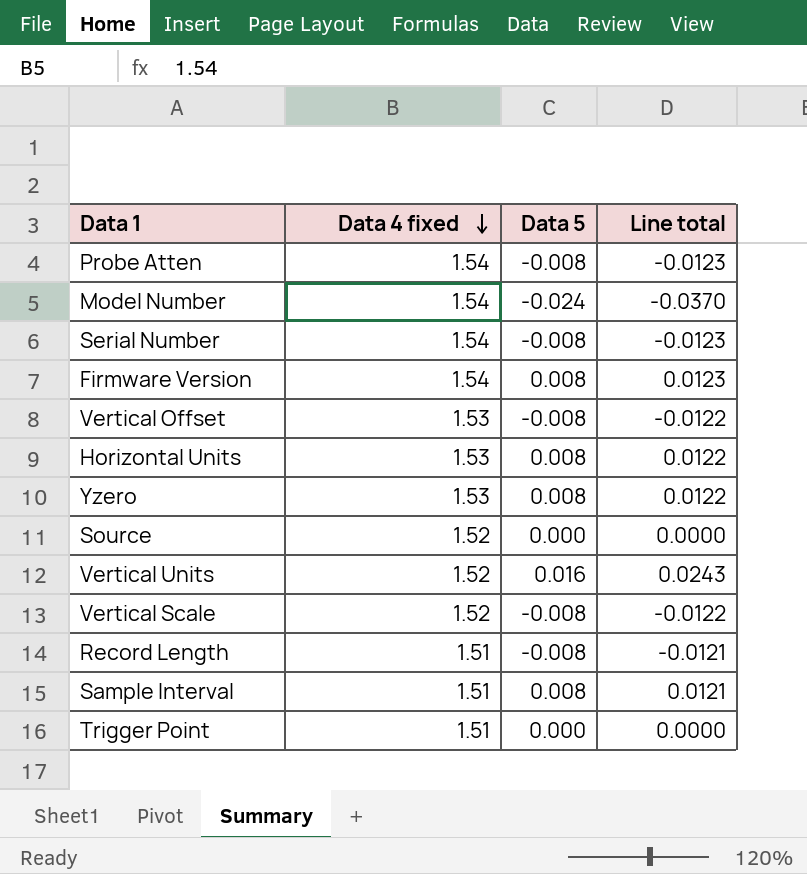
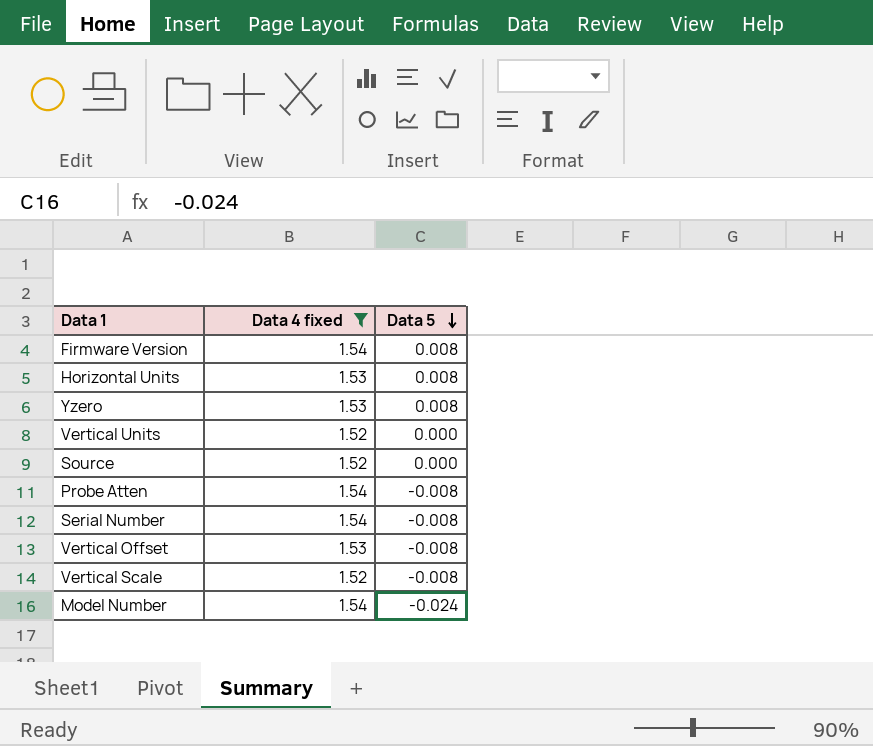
filter: none -> Data 4 fixed != 1.51
row order: Data 4 fixed descending -> Data 5 descending
column Line total | formula: [Data 4 fixed] * [Data 5] -> none
Vertical Units | Data 5: 0.016 -> 0.000

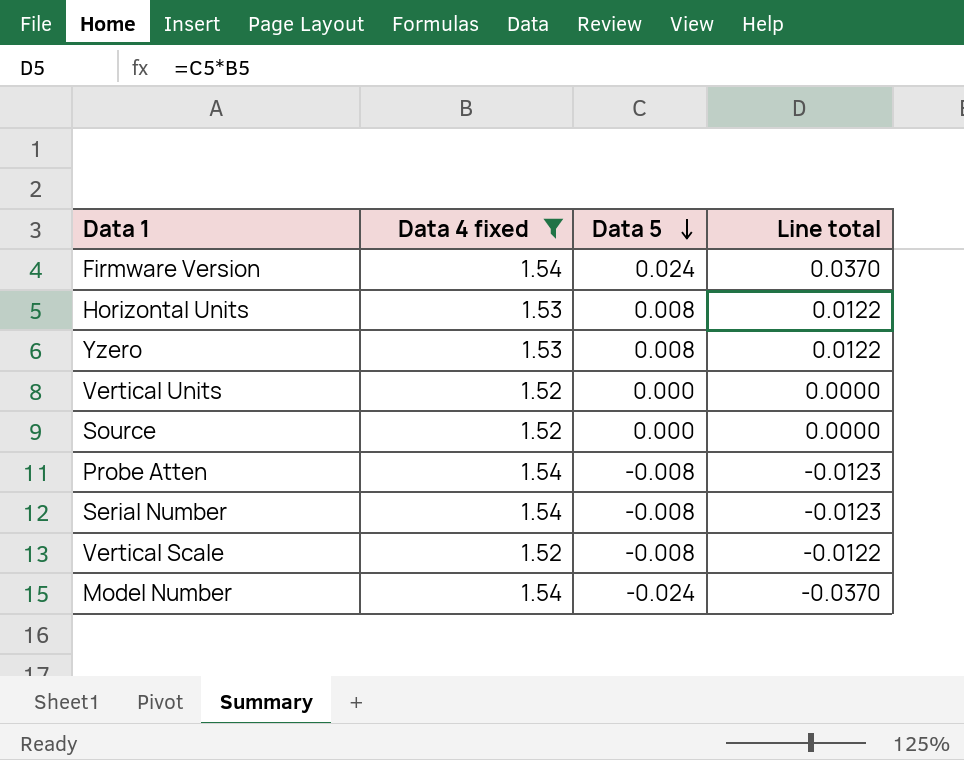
column Line total | formula: none -> [Data 4 fixed] * [Data 5]
row Vertical Offset: 1.53 | -0.008 -> none
Firmware Version | Data 5: 0.008 -> 0.024

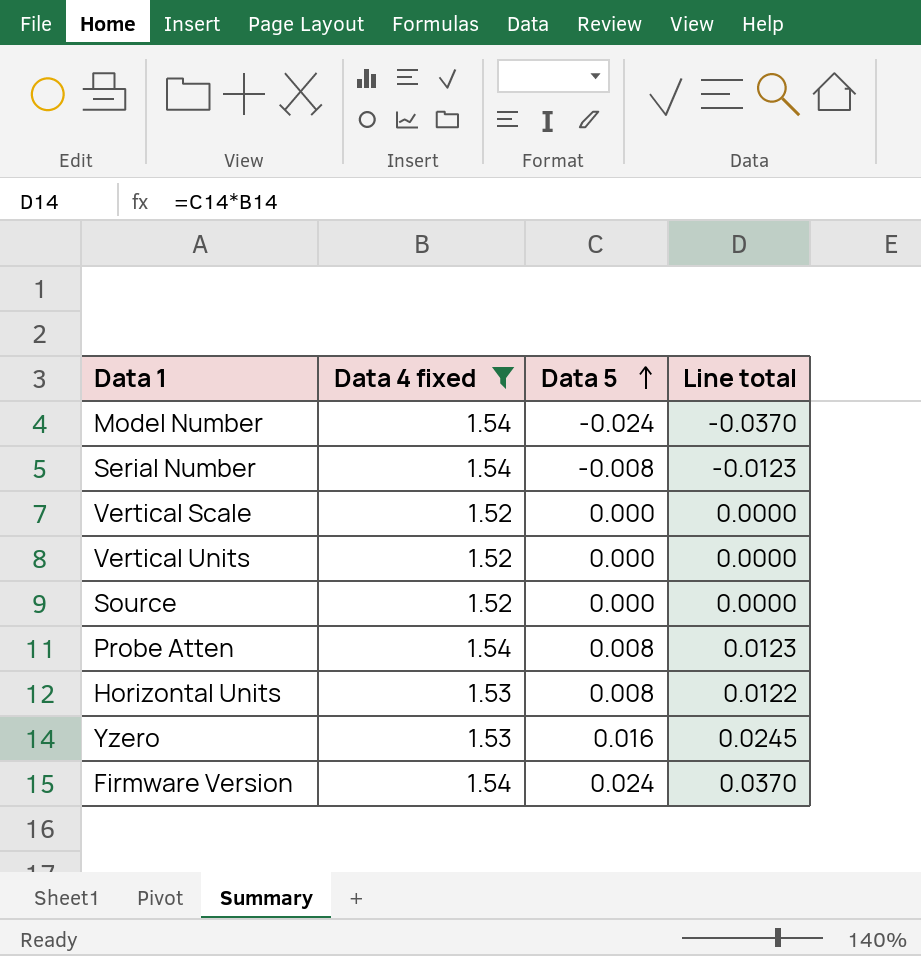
row order: Data 5 descending -> Data 5 ascending
Vertical Scale | Data 5: -0.008 -> 0.000
Vertical Scale | Line total: -0.0122 -> 0.0000
Probe Atten | Data 5: -0.008 -> 0.008
Probe Atten | Line total: -0.0123 -> 0.0123
Yzero | Data 5: 0.008 -> 0.016
Yzero | Line total: 0.0122 -> 0.0245

